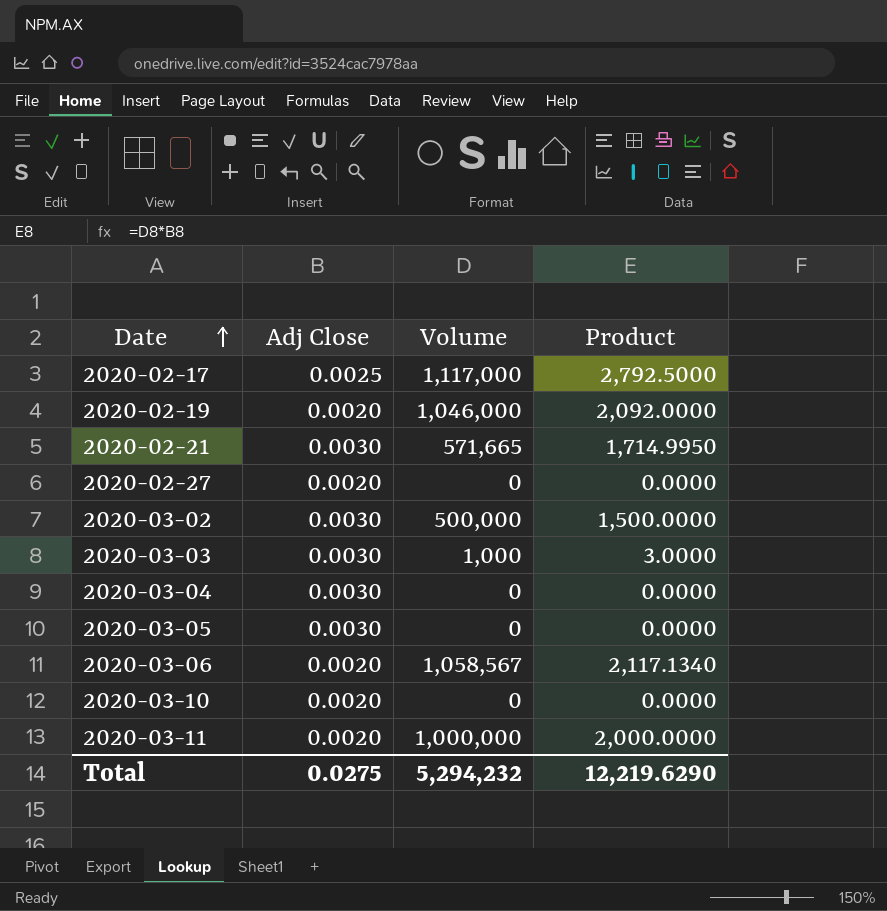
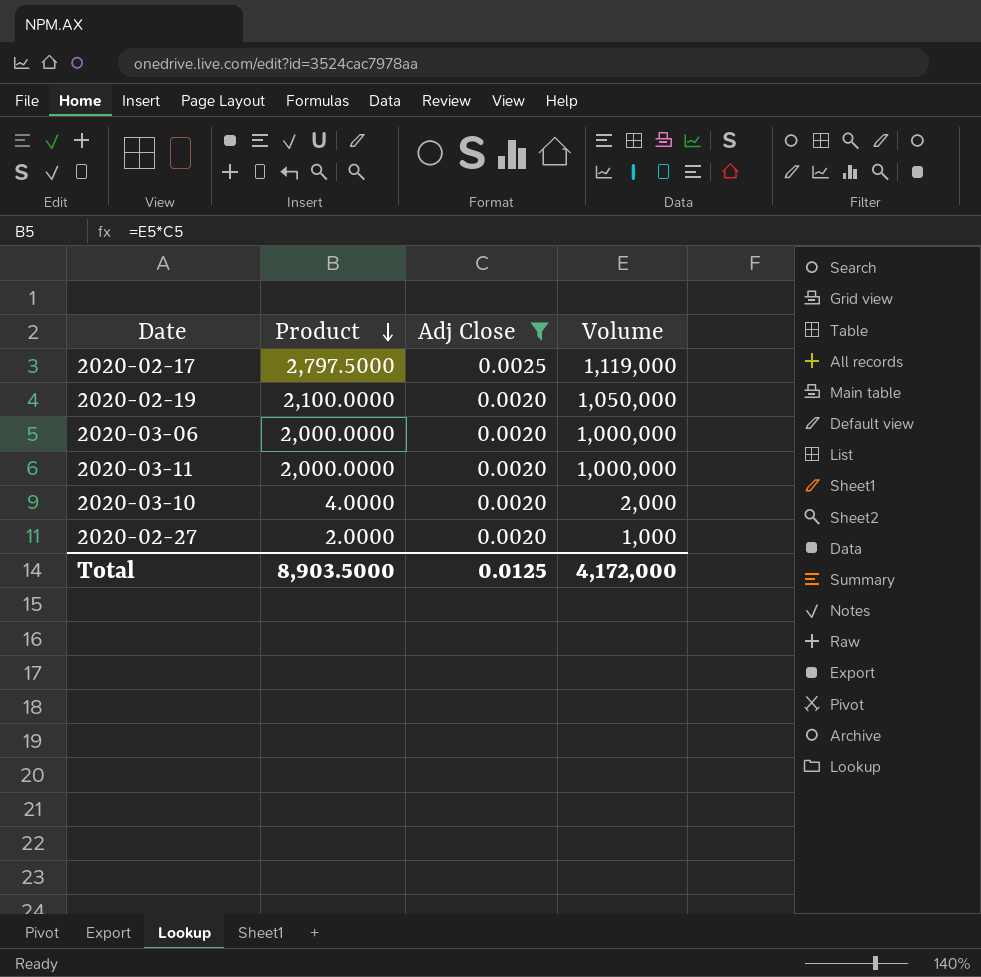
filter: none -> Adj Close != 0.0030
row order: Date ascending -> Product descending
column Product | position: 4 -> 2
2020-02-17 | Product: 2,792.5000 -> 2,797.5000
2020-02-17 | Volume: 1,117,000 -> 1,119,000
2020-02-19 | Product: 2,092.0000 -> 2,100.0000
2020-02-19 | Volume: 1,046,000 -> 1,050,000
2020-03-06 | Product: 2,117.1340 -> 2,000.0000
2020-03-06 | Volume: 1,058,567 -> 1,000,000
2020-03-10 | Product: 0.0000 -> 4.0000
2020-03-10 | Volume: 0 -> 2,000
2020-02-27 | Product: 0.0000 -> 2.0000
2020-02-27 | Volume: 0 -> 1,000
Total | Product: 12,219.6290 -> 8,903.5000
Total | Adj Close: 0.0275 -> 0.0125
Total | Volume: 5,294,232 -> 4,172,000

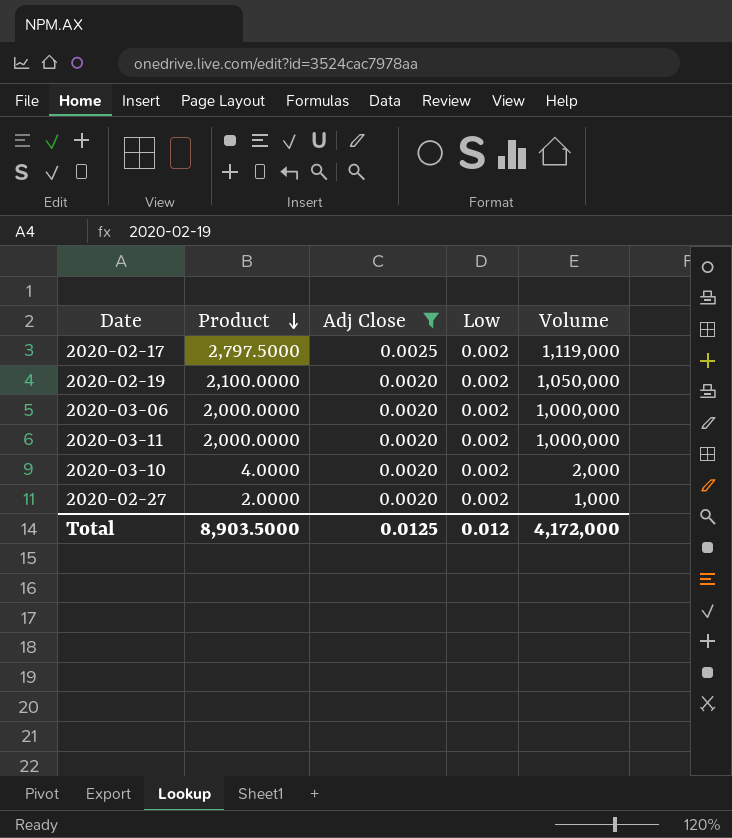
column Low | position: none -> 4

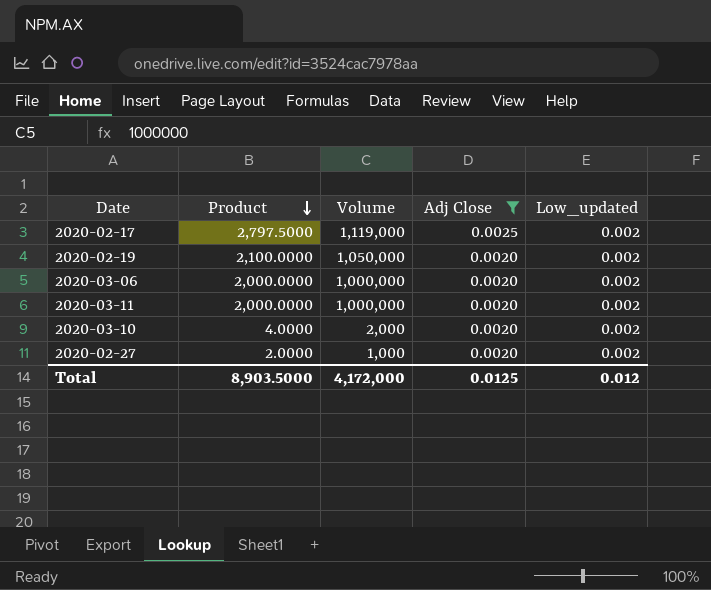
column Volume | position: 5 -> 3
column name: Low -> Low_updated

